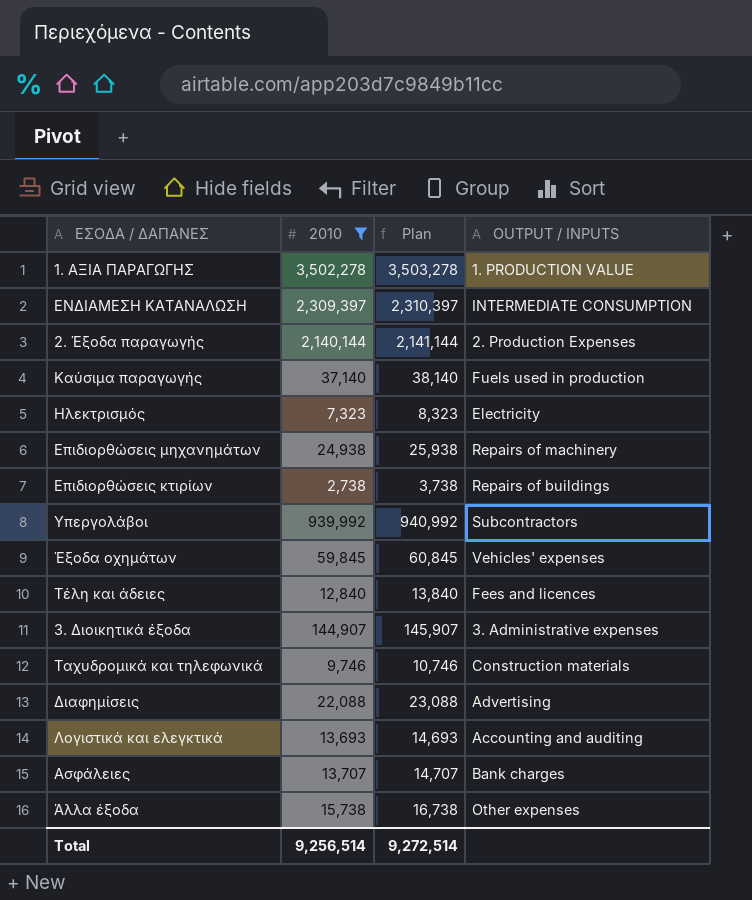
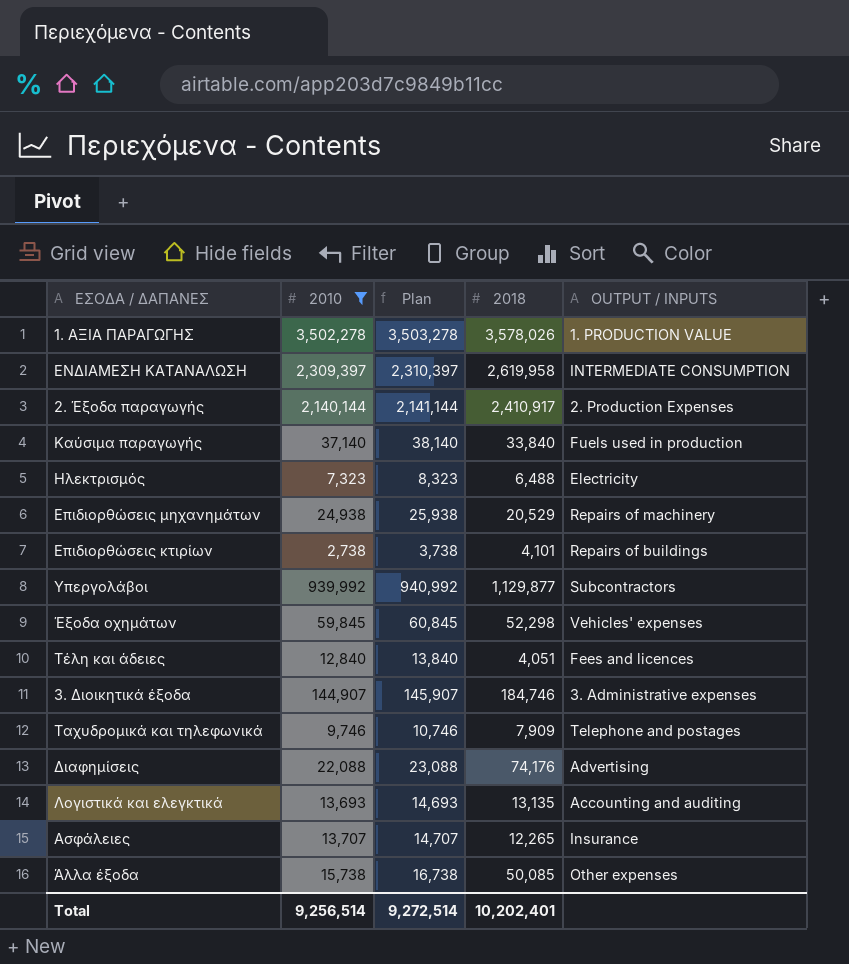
column 2018 | position: none -> 4
Tαχυδρομικά και τηλεφωνικά | OUTPUT / INPUTS: Construction materials -> Telephone and postages
Aσφάλειες | OUTPUT / INPUTS: Bank charges -> Insurance

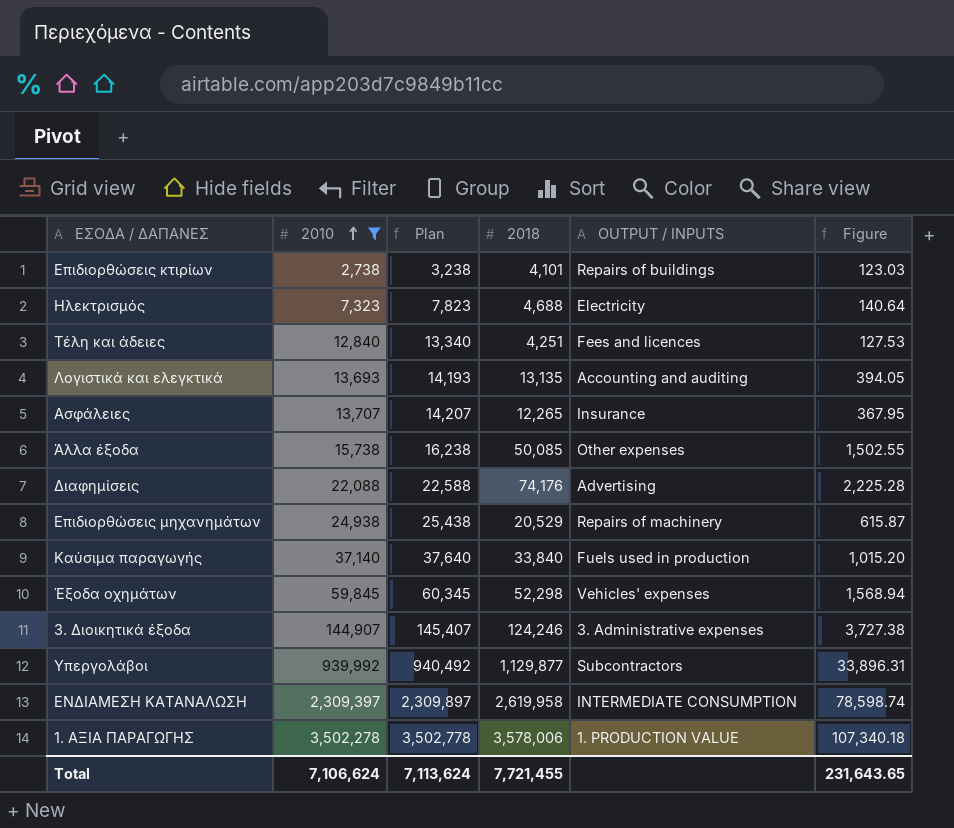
row order: none -> 2010 ascending
column Plan | formula: [2010] + 1000 -> [2010] + 500
column Figure | formula: none -> [2018] * 0.03
row 2. Έξοδα παραγωγής: 2,140,144 | 2,141,144 | 2,410,917 | 2. Production Expenses -> none
row Tαχυδρομικά και τηλεφωνικά: 9,746 | 10,746 | 7,909 | Telephone and postages -> none
Hλεκτρισμός | 2018: 6,488 -> 4,688
Τέλη και άδειες | 2018: 4,051 -> 4,251
3. Διοικητικά έξοδα | 2018: 184,746 -> 124,246
1. ΑΞΙΑ ΠΑΡΑΓΩΓΗΣ | 2018: 3,578,026 -> 3,578,006
Total | 2010: 9,256,514 -> 7,106,624
Total | Plan: 9,272,514 -> 7,113,624
Total | 2018: 10,202,401 -> 7,721,455

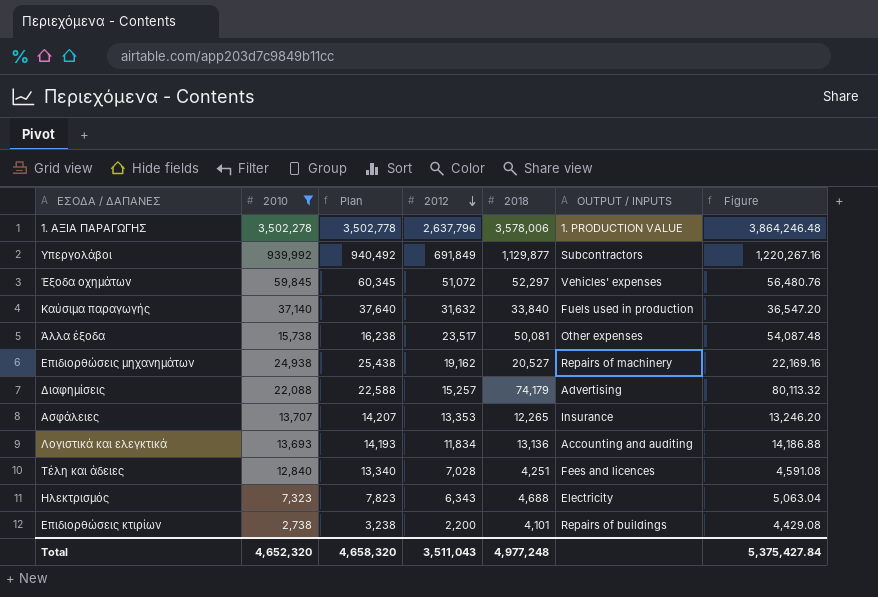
row order: 2010 ascending -> 2012 descending
column 2012 | position: none -> 4
column Figure | formula: [2018] * 0.03 -> [2018] * 1.08
row 3. Διοικητικά έξοδα: 144,907 | 145,407 | 124,246 | 3. Administrative expenses | 3,727.38 -> none
row ΕΝΔΙΑΜΕΣΗ ΚΑΤΑΝΑΛΩΣΗ: 2,309,397 | 2,309,897 | 2,619,958 | INTERMEDIATE CONSUMPTION | 78,598.74 -> none
Έξοδα οχημάτων | 2018: 52,298 -> 52,297
Άλλα έξοδα | 2018: 50,085 -> 50,081
Eπιδιορθώσεις μηχανημάτων | 2018: 20,529 -> 20,527
Διαφημίσεις | 2018: 74,176 -> 74,179
Λογιστικά και ελεγκτικά | 2018: 13,135 -> 13,136
Total | 2010: 7,106,624 -> 4,652,320
Total | Plan: 7,113,624 -> 4,658,320
Total | 2018: 7,721,455 -> 4,977,248
Total | Figure: 231,643.65 -> 5,375,427.84

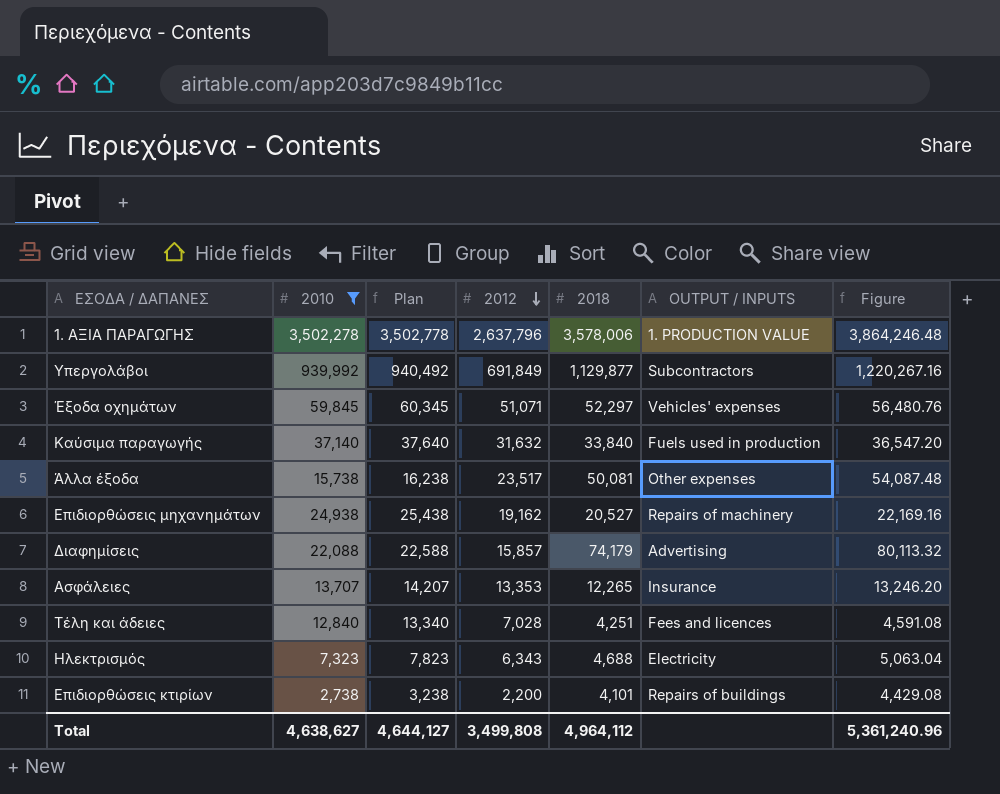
row Λογιστικά και ελεγκτικά: 13,693 | 14,193 | 11,834 | 13,136 | Accounting and auditing | 14,186.88 -> none
Έξοδα οχημάτων | 2012: 51,072 -> 51,071
Διαφημίσεις | 2012: 15,257 -> 15,857
Total | 2010: 4,652,320 -> 4,638,627
Total | Plan: 4,658,320 -> 4,644,127
Total | 2012: 3,511,043 -> 3,499,808
Total | 2018: 4,977,248 -> 4,964,112
Total | Figure: 5,375,427.84 -> 5,361,240.96

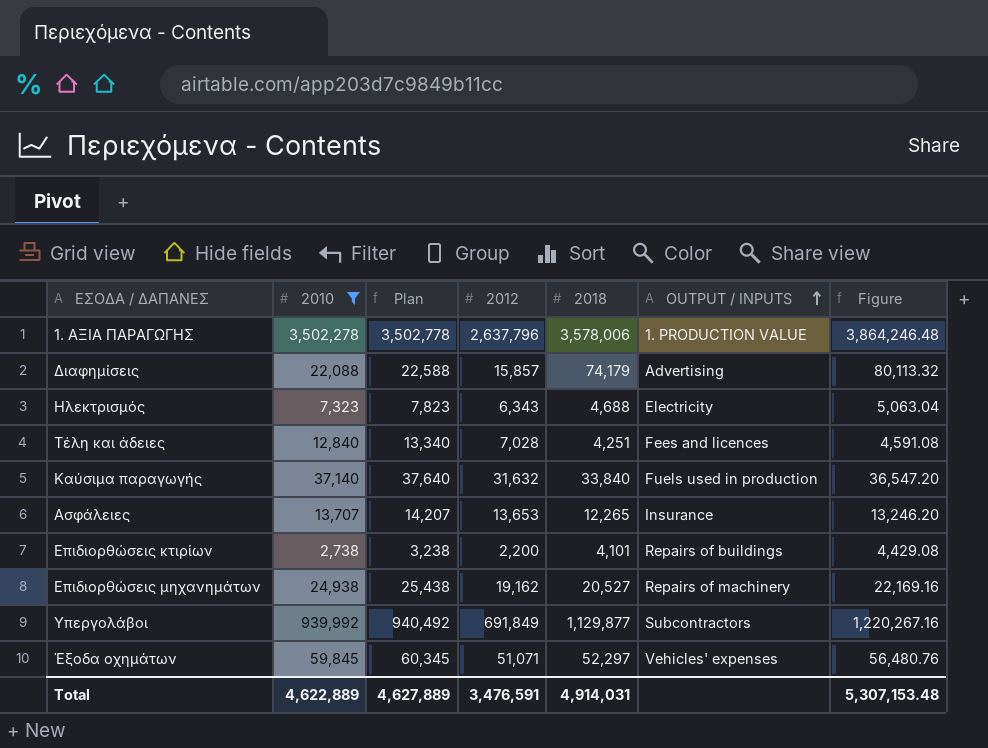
row order: 2012 descending -> OUTPUT / INPUTS ascending
row Άλλα έξοδα: 15,738 | 16,238 | 23,517 | 50,081 | Other expenses | 54,087.48 -> none
Aσφάλειες | 2012: 13,353 -> 13,653
Total | 2010: 4,638,627 -> 4,622,889
Total | Plan: 4,644,127 -> 4,627,889
Total | 2012: 3,499,808 -> 3,476,591
Total | 2018: 4,964,112 -> 4,914,031
Total | Figure: 5,361,240.96 -> 5,307,153.48

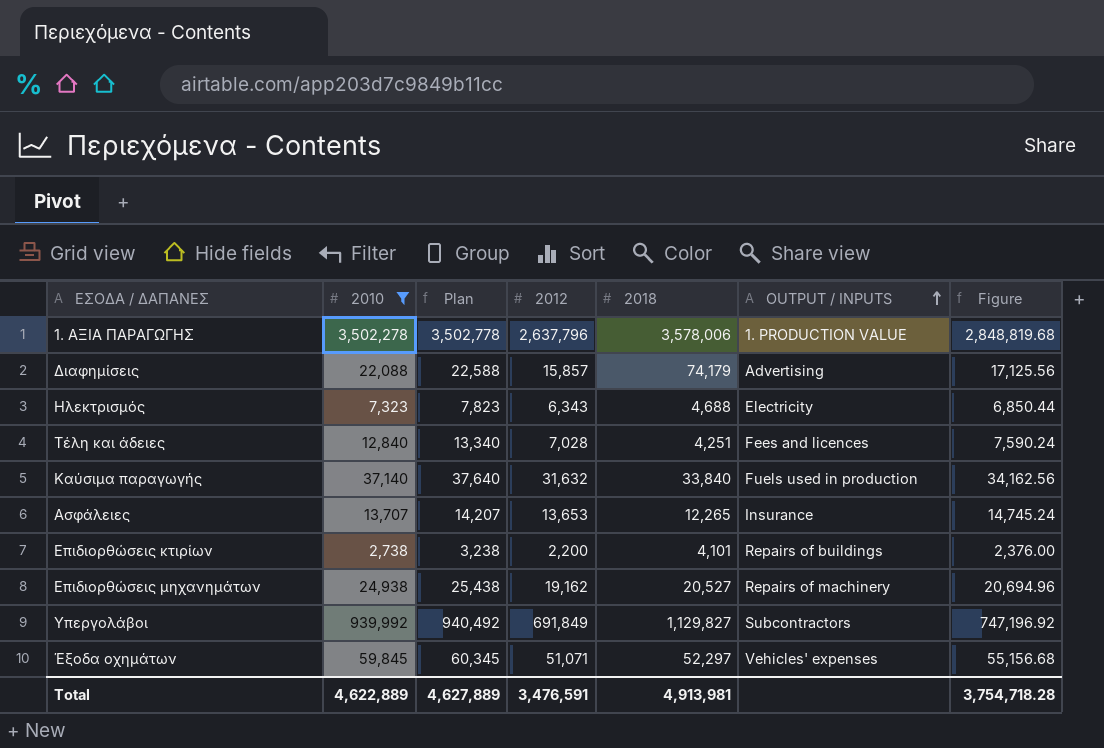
column Figure | formula: [2018] * 1.08 -> [2012] * 1.08
Υπεργολάβοι | 2018: 1,129,877 -> 1,129,827
Total | 2018: 4,914,031 -> 4,913,981
Total | Figure: 5,307,153.48 -> 3,754,718.28

